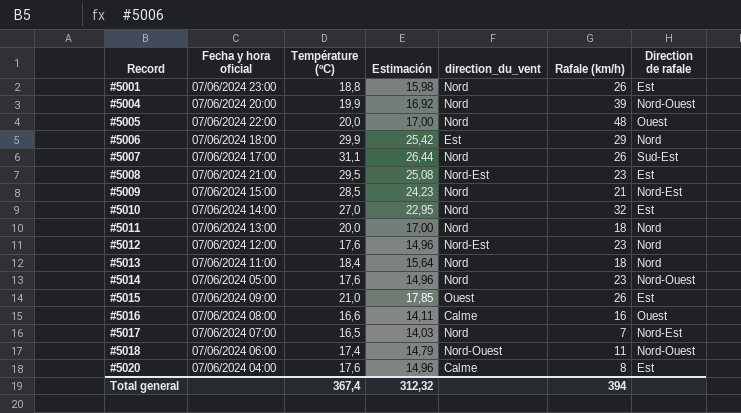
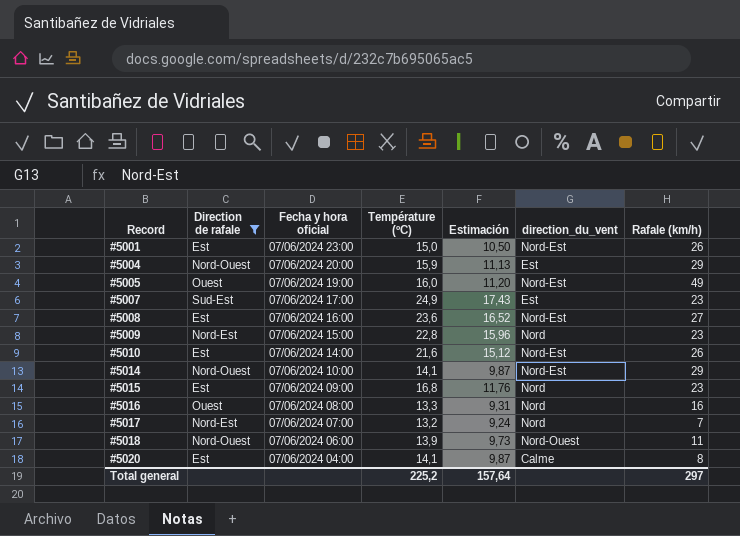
filter: none -> Direction de rafale != Nord
column Direction de rafale | position: 7 -> 2
column Estimación | formula: [Température (ºC)] * 0,85 -> [Température (ºC)] * 0,7
#5001 | Température (ºC): 18,8 -> 15,0
#5001 | direction_du_vent: Nord -> Nord-Est
#5004 | Température (ºC): 19,9 -> 15,9
#5004 | direction_du_vent: Nord -> Est
#5004 | Rafale (km/h): 39 -> 29
#5005 | Fecha y hora oficial: 07/06/2024 22:00 -> 07/06/2024 19:00
#5005 | Température (ºC): 20,0 -> 16,0
#5005 | direction_du_vent: Nord -> Nord-Est
#5005 | Rafale (km/h): 48 -> 49
#5007 | Température (ºC): 31,1 -> 24,9
#5007 | direction_du_vent: Nord -> Est
#5007 | Rafale (km/h): 26 -> 23
#5008 | Fecha y hora oficial: 07/06/2024 21:00 -> 07/06/2024 16:00
#5008 | Température (ºC): 29,5 -> 23,6
#5008 | Rafale (km/h): 23 -> 27
#5009 | Température (ºC): 28,5 -> 22,8
#5009 | Rafale (km/h): 21 -> 23
#5010 | Température (ºC): 27,0 -> 21,6
#5010 | direction_du_vent: Nord -> Nord-Est
#5010 | Rafale (km/h): 32 -> 26
#5014 | Fecha y hora oficial: 07/06/2024 05:00 -> 07/06/2024 10:00
#5014 | Température (ºC): 17,6 -> 14,1
#5014 | direction_du_vent: Nord -> Nord-Est
#5014 | Rafale (km/h): 23 -> 29
#5015 | Température (ºC): 21,0 -> 16,8
#5015 | direction_du_vent: Ouest -> Nord
#5015 | Rafale (km/h): 26 -> 23
#5016 | Température (ºC): 16,6 -> 13,3
#5016 | direction_du_vent: Calme -> Nord
#5017 | Température (ºC): 16,5 -> 13,2
#5018 | Température (ºC): 17,4 -> 13,9
#5020 | Température (ºC): 17,6 -> 14,1
Total general | Température (ºC): 367,4 -> 225,2
Total general | Estimación: 312,32 -> 157,64
Total general | Rafale (km/h): 394 -> 297

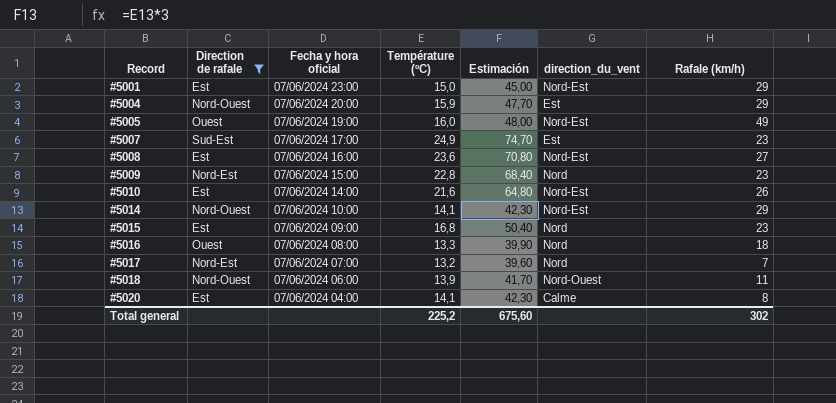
column Estimación | formula: [Température (ºC)] * 0,7 -> [Température (ºC)] * 3
#5001 | Rafale (km/h): 26 -> 29
#5016 | Rafale (km/h): 16 -> 18
Total general | Estimación: 157,64 -> 675,60
Total general | Rafale (km/h): 297 -> 302

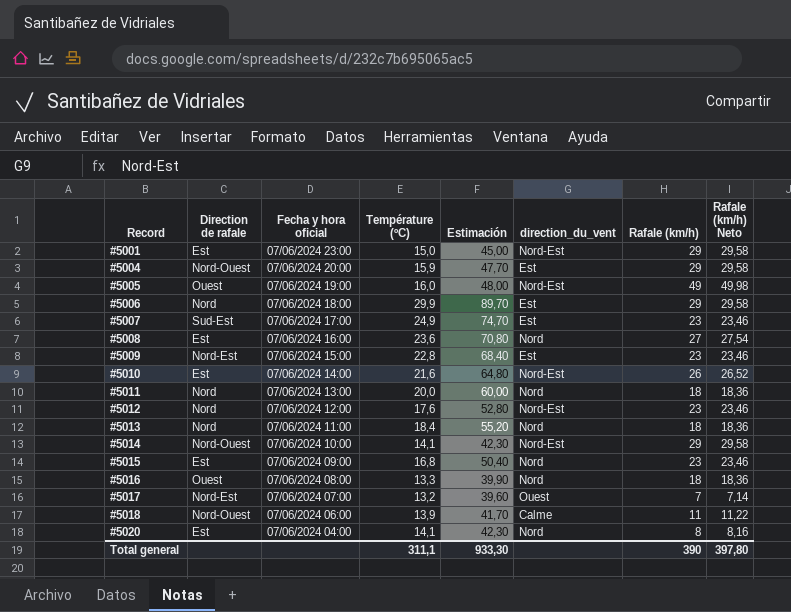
filter: Direction de rafale != Nord -> none
column Rafale (km/h) Neto | formula: none -> [Rafale (km/h)] * 1,02
#5008 | direction_du_vent: Nord-Est -> Nord
#5009 | direction_du_vent: Nord -> Est
#5017 | direction_du_vent: Nord -> Ouest
#5018 | direction_du_vent: Nord-Ouest -> Calme
#5020 | direction_du_vent: Calme -> Nord
Total general | Température (ºC): 225,2 -> 311,1
Total general | Estimación: 675,60 -> 933,30
Total general | Rafale (km/h): 302 -> 390

